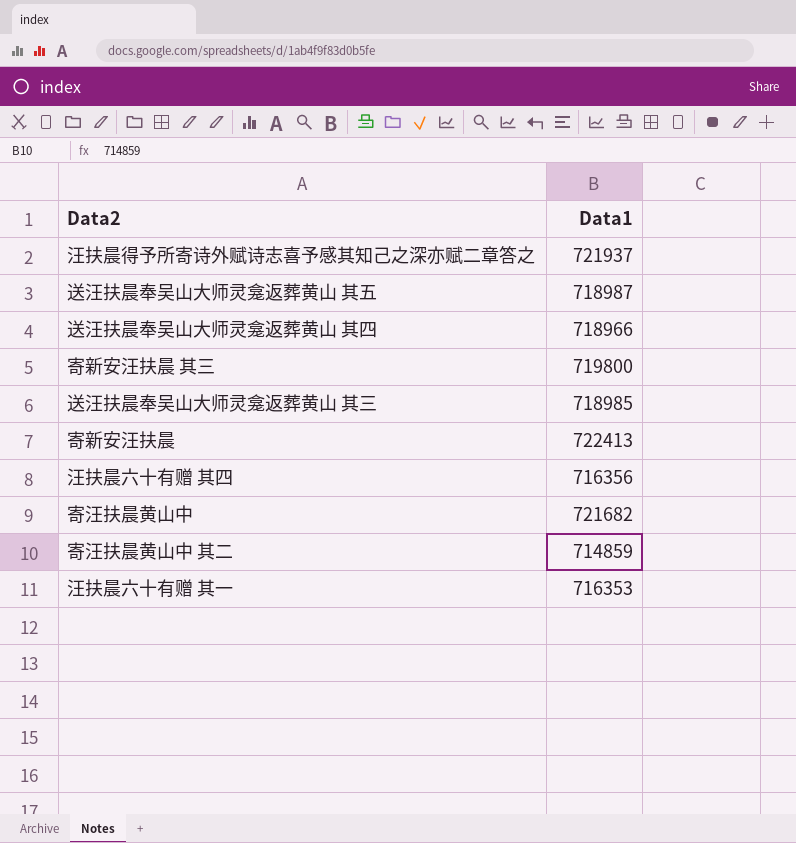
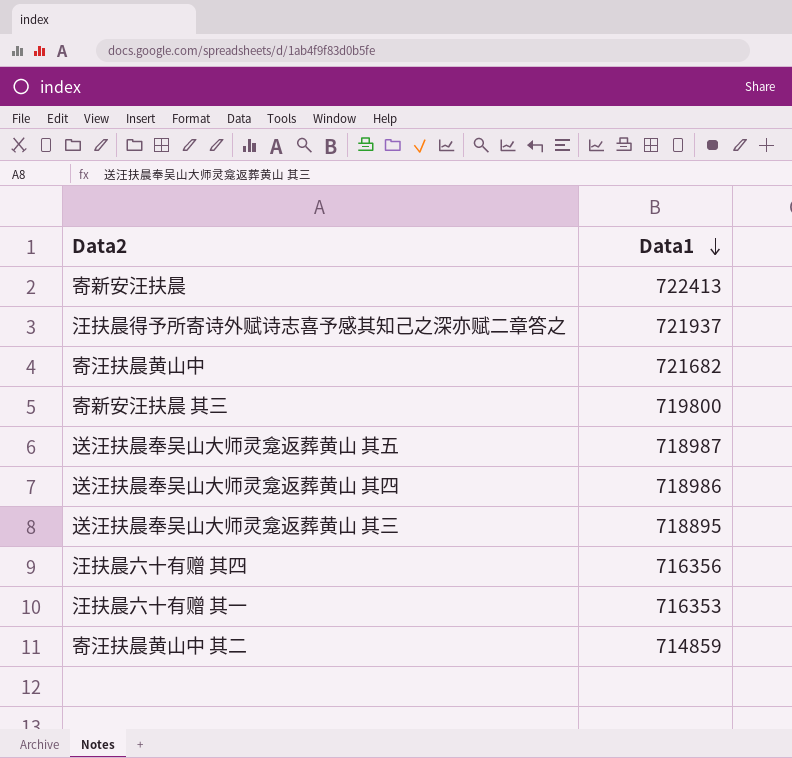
row order: none -> Data1 descending
送汪扶晨奉吴山大师灵龛返葬黄山 其四 | Data1: 718966 -> 718986
送汪扶晨奉吴山大师灵龛返葬黄山 其三 | Data1: 718985 -> 718895

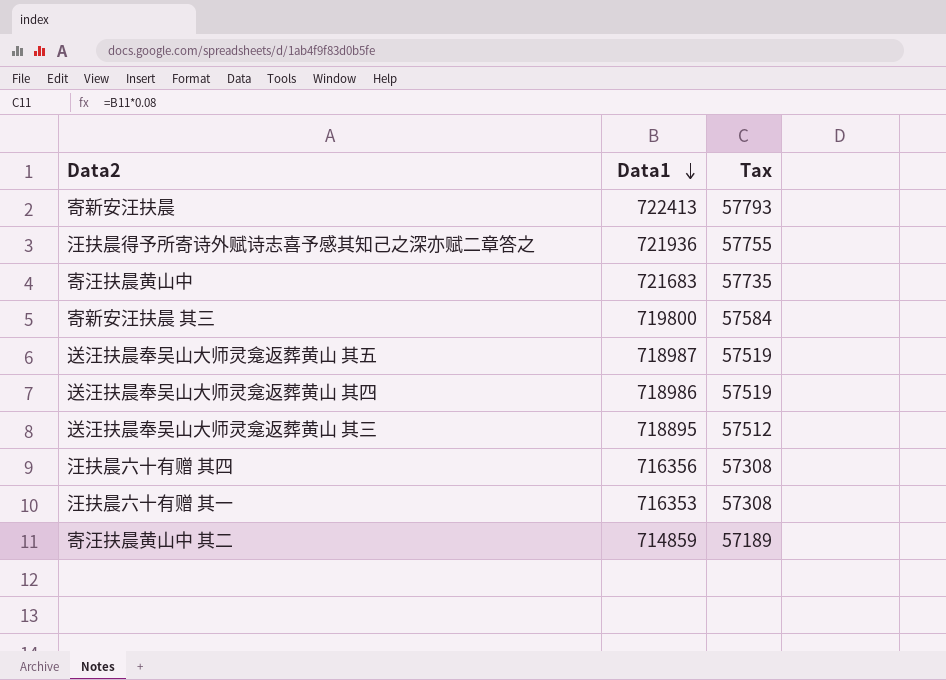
column Tax | formula: none -> [Data1] * 0.08
汪扶晨得予所寄诗外赋诗志喜予感其知己之深亦赋二章答之 | Data1: 721937 -> 721936
寄汪扶晨黄山中 | Data1: 721682 -> 721683

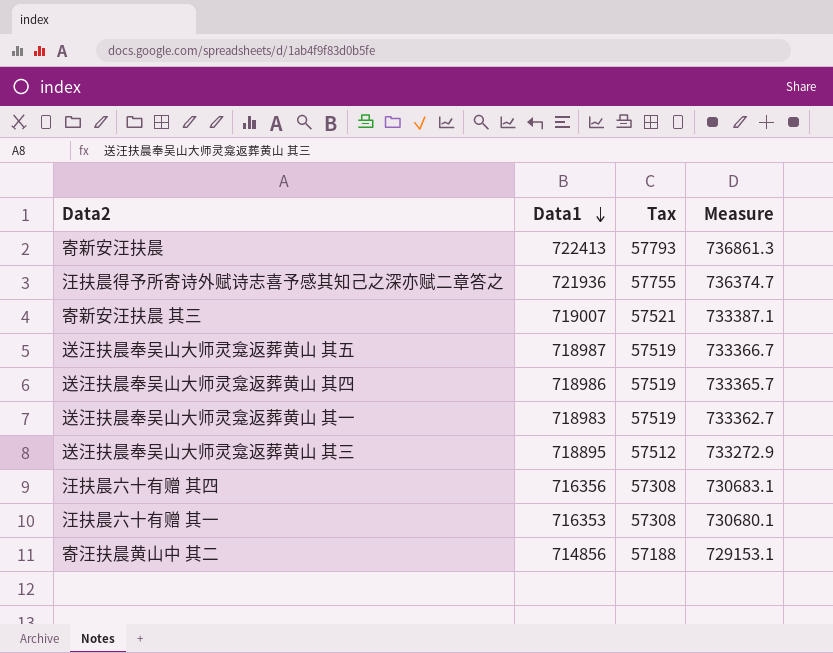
column Measure | formula: none -> [Data1] * 1.02
row 寄汪扶晨黄山中: 721683 | 57735 -> none
寄新安汪扶晨 其三 | Data1: 719800 -> 719007
寄新安汪扶晨 其三 | Tax: 57584 -> 57521
row 送汪扶晨奉吴山大师灵龛返葬黄山 其一: none -> 718983 | 57519 | 733362.7
寄汪扶晨黄山中 其二 | Data1: 714859 -> 714856
寄汪扶晨黄山中 其二 | Tax: 57189 -> 57188

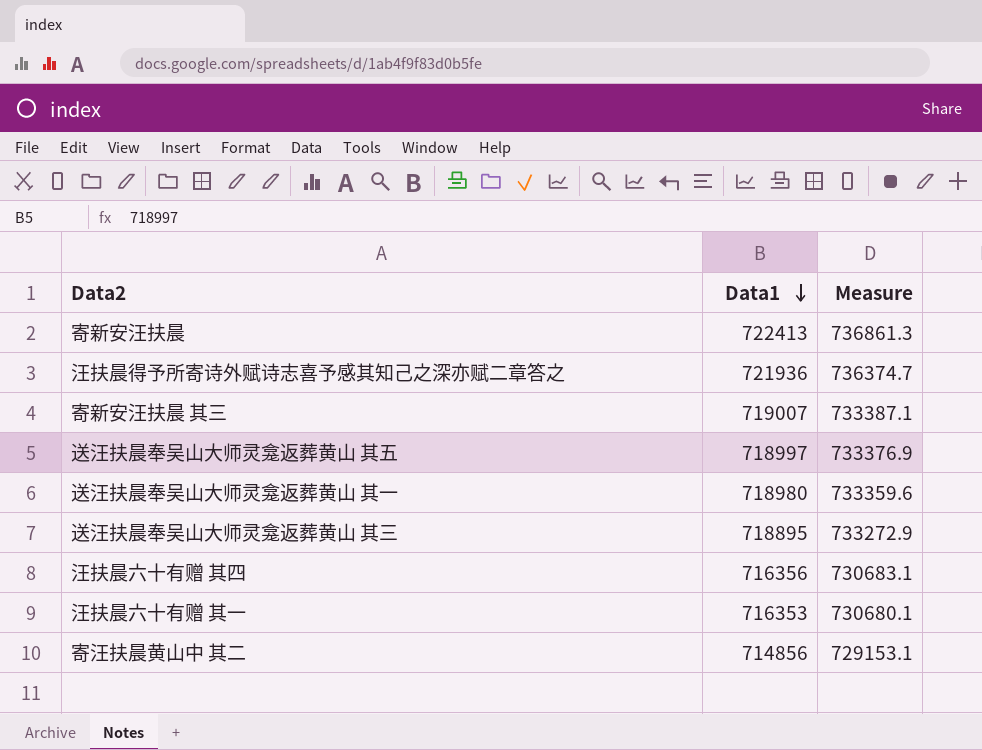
column Tax | formula: [Data1] * 0.08 -> none
row 送汪扶晨奉吴山大师灵龛返葬黄山 其四: 718986 | 57519 | 733365.7 -> none
送汪扶晨奉吴山大师灵龛返葬黄山 其五 | Data1: 718987 -> 718997
送汪扶晨奉吴山大师灵龛返葬黄山 其五 | Measure: 733366.7 -> 733376.9
送汪扶晨奉吴山大师灵龛返葬黄山 其一 | Data1: 718983 -> 718980
送汪扶晨奉吴山大师灵龛返葬黄山 其一 | Measure: 733362.7 -> 733359.6

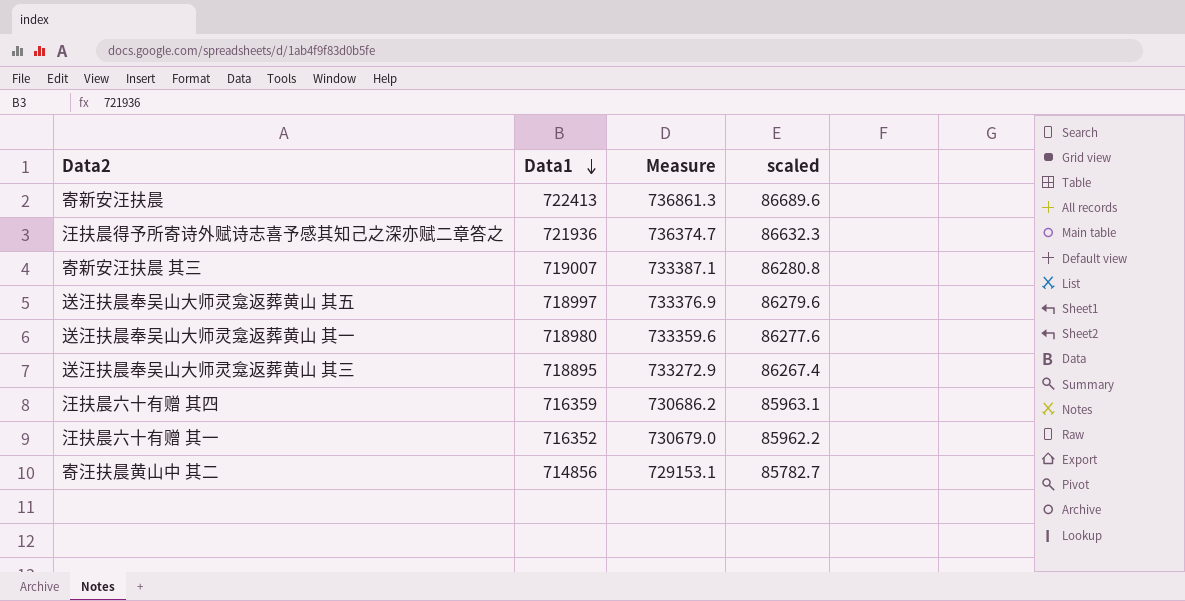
column scaled | formula: none -> [Data1] * 0.12
汪扶晨六十有赠 其四 | Data1: 716356 -> 716359
汪扶晨六十有赠 其四 | Measure: 730683.1 -> 730686.2
汪扶晨六十有赠 其一 | Data1: 716353 -> 716352
汪扶晨六十有赠 其一 | Measure: 730680.1 -> 730679.0

